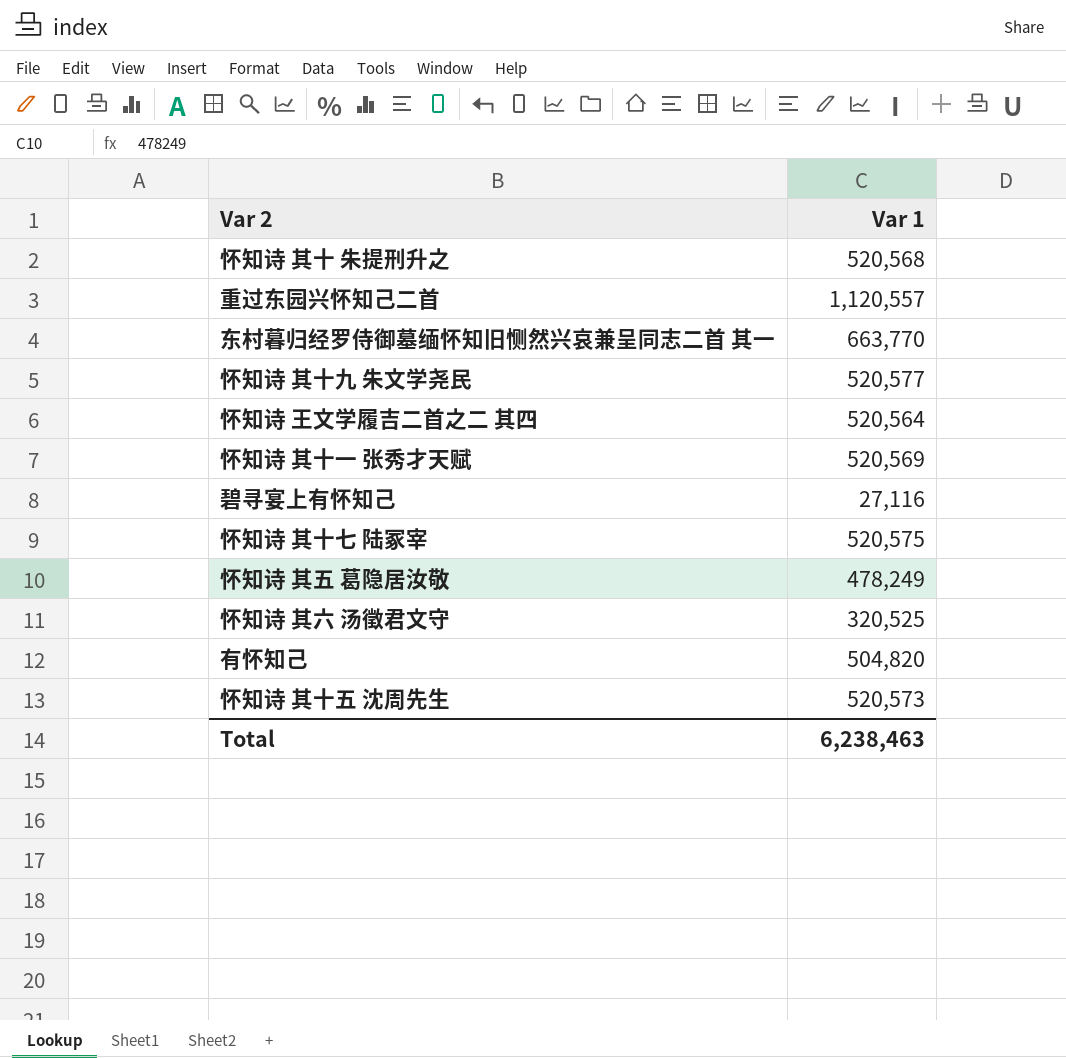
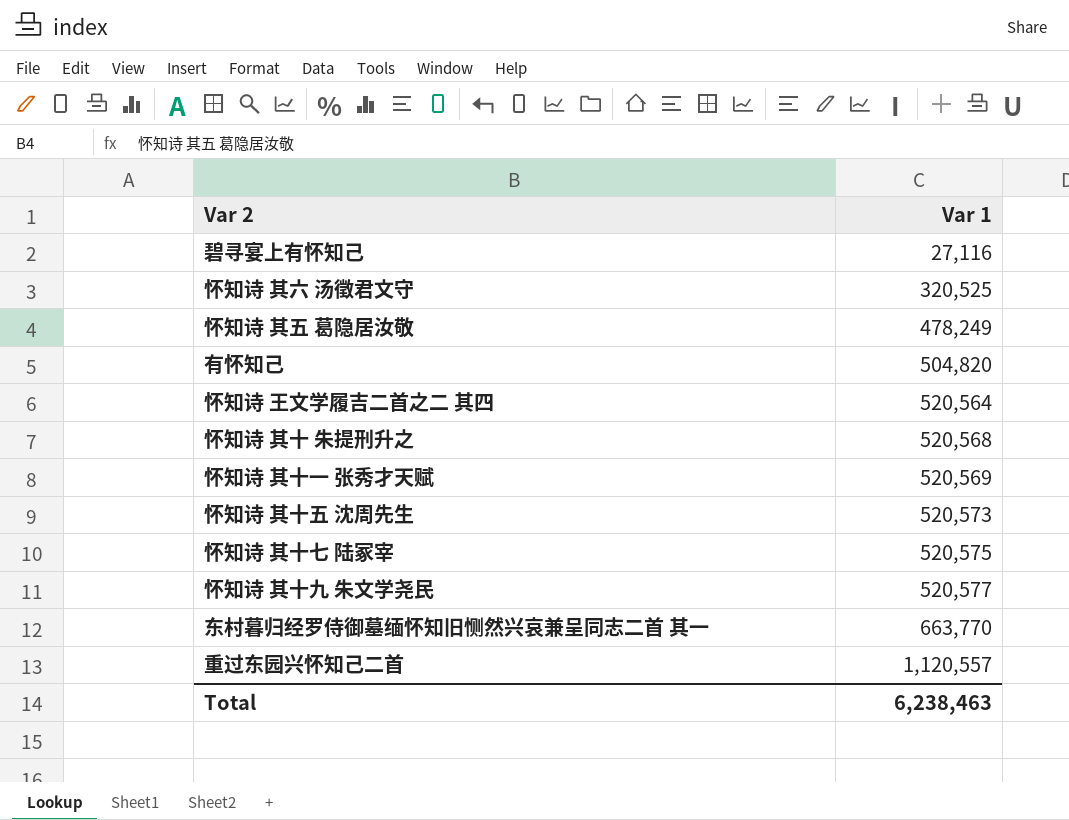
row order: none -> Var 1 ascending

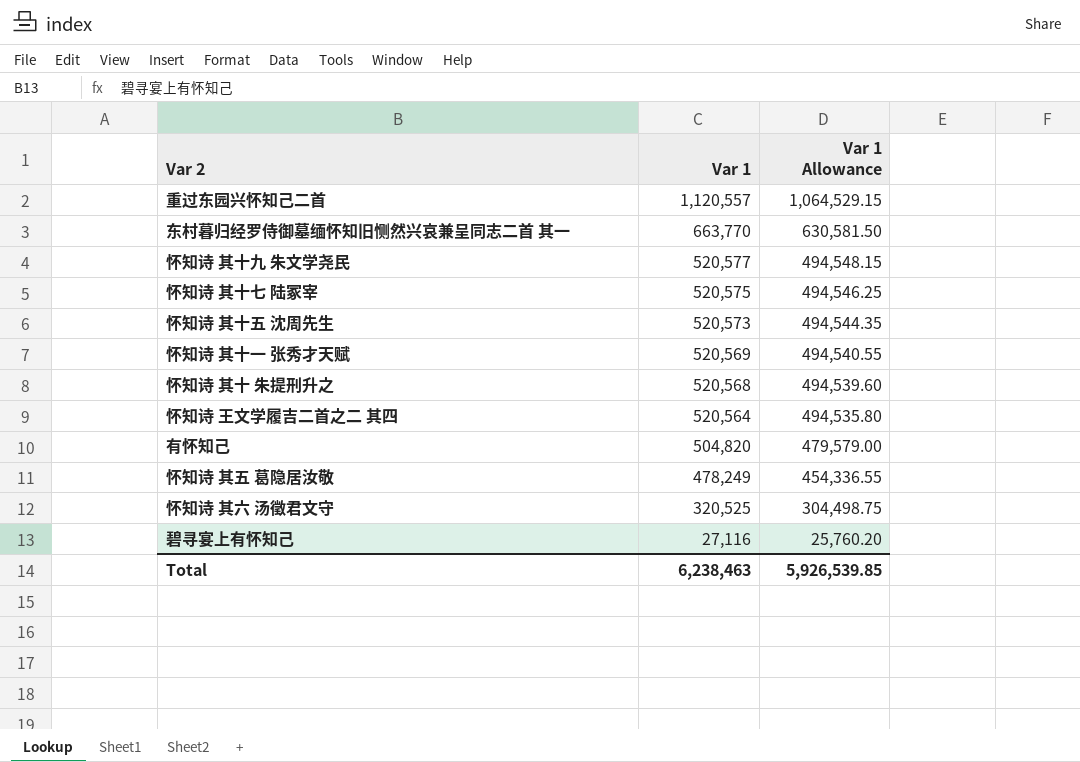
row order: Var 1 ascending -> Var 1 descending
column Var 1 Allowance | formula: none -> [Var 1] * 0.95

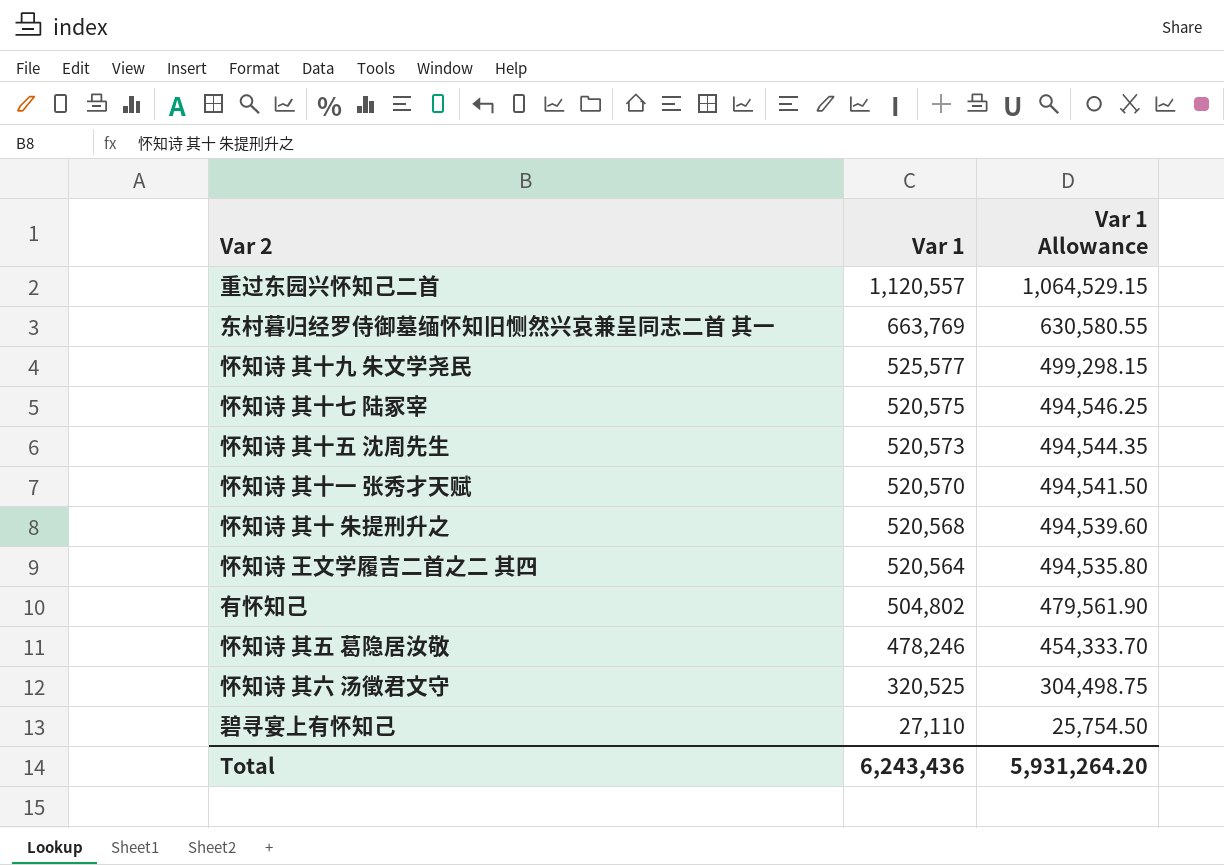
东村暮归经罗侍御墓缅怀知旧恻然兴哀兼呈同志二首 其一 | Var 1: 663,770 -> 663,769
东村暮归经罗侍御墓缅怀知旧恻然兴哀兼呈同志二首 其一 | Var 1 Allowance: 630,581.50 -> 630,580.55
怀知诗 其十九 朱文学尧民 | Var 1: 520,577 -> 525,577
怀知诗 其十九 朱文学尧民 | Var 1 Allowance: 494,548.15 -> 499,298.15
怀知诗 其十一 张秀才天赋 | Var 1: 520,569 -> 520,570
怀知诗 其十一 张秀才天赋 | Var 1 Allowance: 494,540.55 -> 494,541.50
有怀知己 | Var 1: 504,820 -> 504,802
有怀知己 | Var 1 Allowance: 479,579.00 -> 479,561.90
怀知诗 其五 葛隐居汝敬 | Var 1: 478,249 -> 478,246
怀知诗 其五 葛隐居汝敬 | Var 1 Allowance: 454,336.55 -> 454,333.70
碧寻宴上有怀知己 | Var 1: 27,116 -> 27,110
碧寻宴上有怀知己 | Var 1 Allowance: 25,760.20 -> 25,754.50
Total | Var 1: 6,238,463 -> 6,243,436
Total | Var 1 Allowance: 5,926,539.85 -> 5,931,264.20

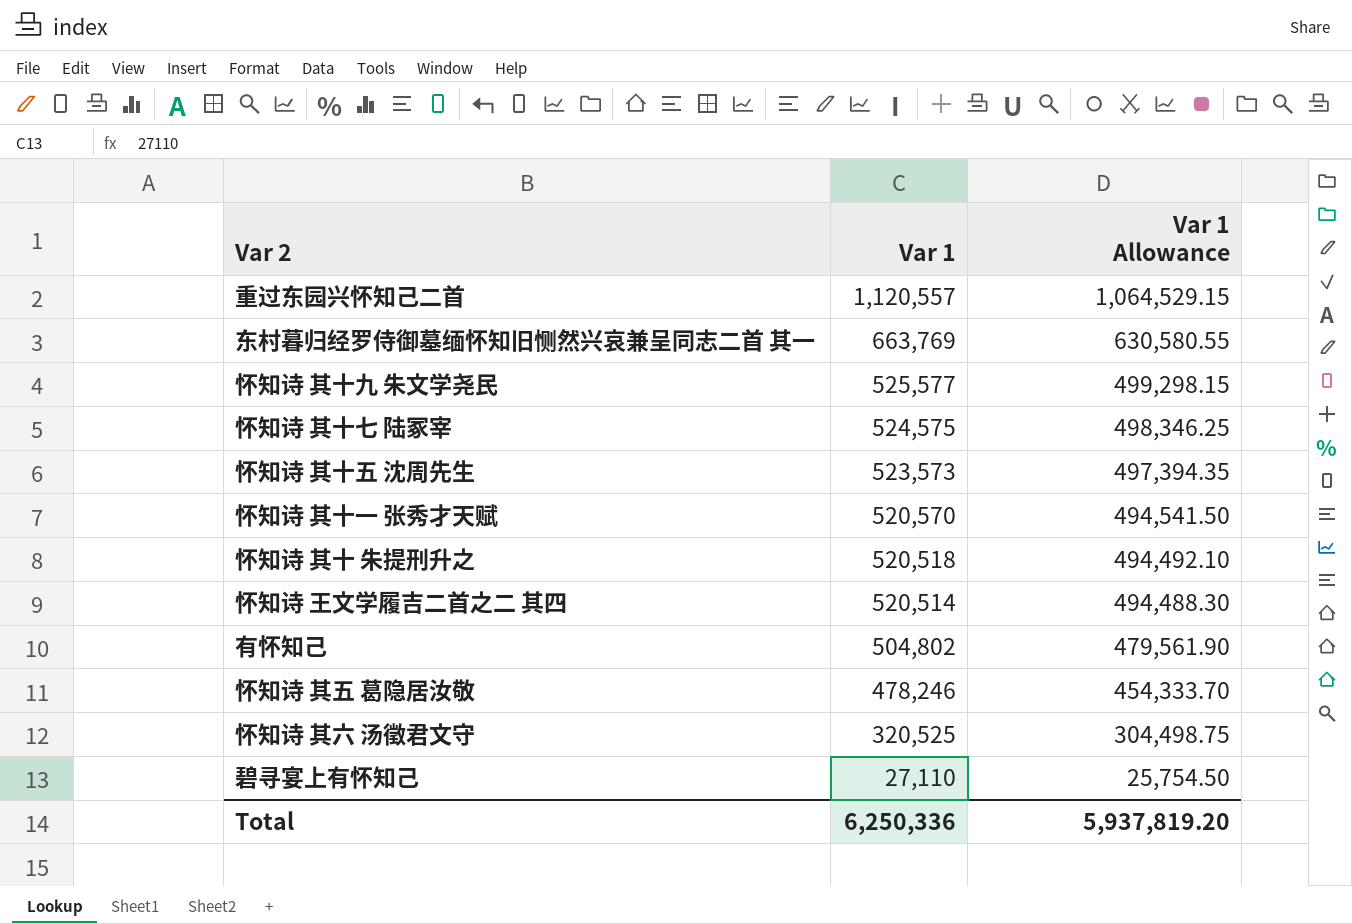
怀知诗 其十七 陆冢宰 | Var 1: 520,575 -> 524,575
怀知诗 其十七 陆冢宰 | Var 1 Allowance: 494,546.25 -> 498,346.25
怀知诗 其十五 沈周先生 | Var 1: 520,573 -> 523,573
怀知诗 其十五 沈周先生 | Var 1 Allowance: 494,544.35 -> 497,394.35
怀知诗 其十 朱提刑升之 | Var 1: 520,568 -> 520,518
怀知诗 其十 朱提刑升之 | Var 1 Allowance: 494,539.60 -> 494,492.10
怀知诗 王文学履吉二首之二 其四 | Var 1: 520,564 -> 520,514
怀知诗 王文学履吉二首之二 其四 | Var 1 Allowance: 494,535.80 -> 494,488.30
Total | Var 1: 6,243,436 -> 6,250,336
Total | Var 1 Allowance: 5,931,264.20 -> 5,937,819.20

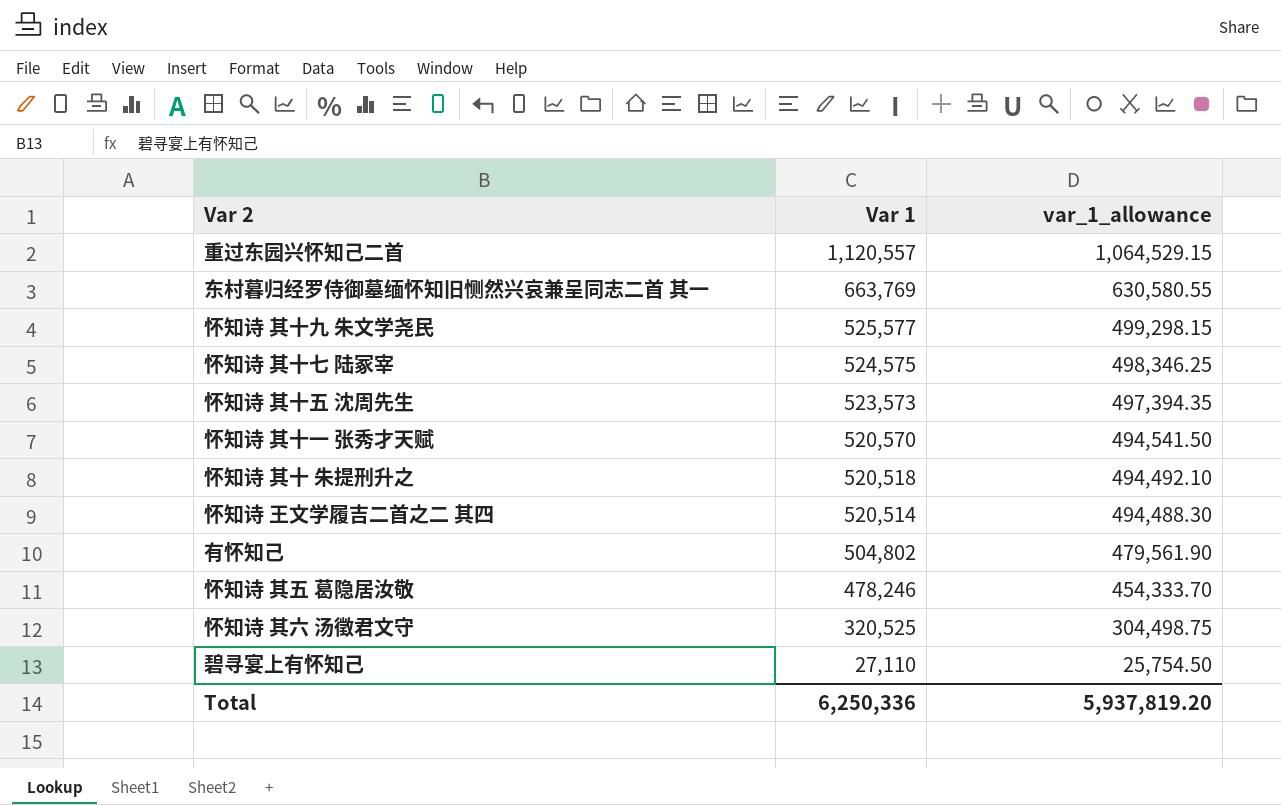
column name: Var 1 Allowance -> var_1_allowance

